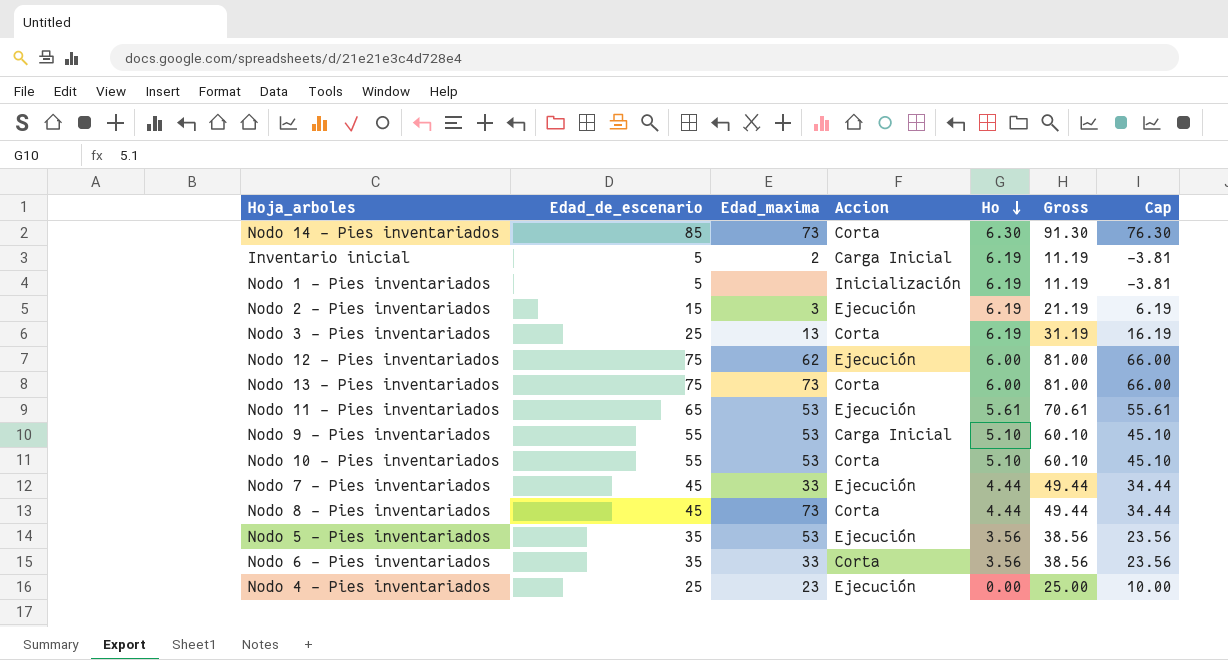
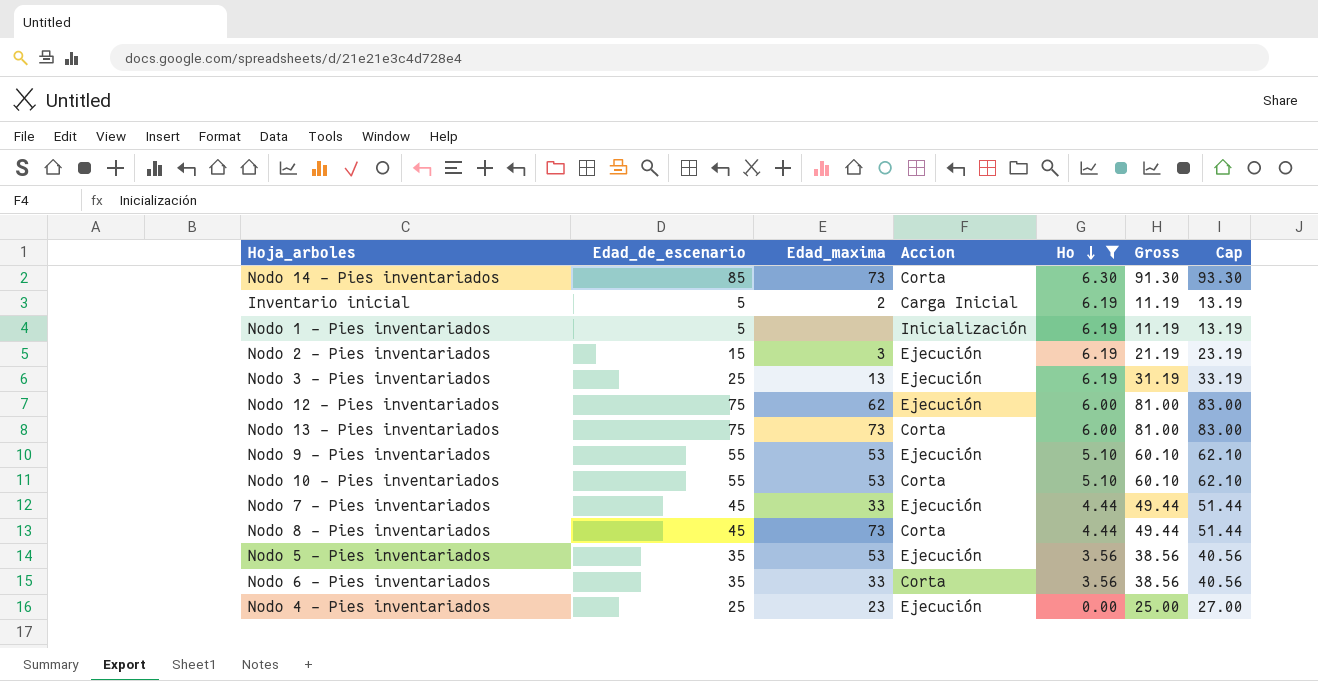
filter: none -> Ho != 5.61
column Cap | formula: [Gross] - 15 -> [Gross] + 2
Nodo 3 - Pies inventariados | Accion: Corta -> Ejecución
Nodo 9 - Pies inventariados | Accion: Carga Inicial -> Ejecución

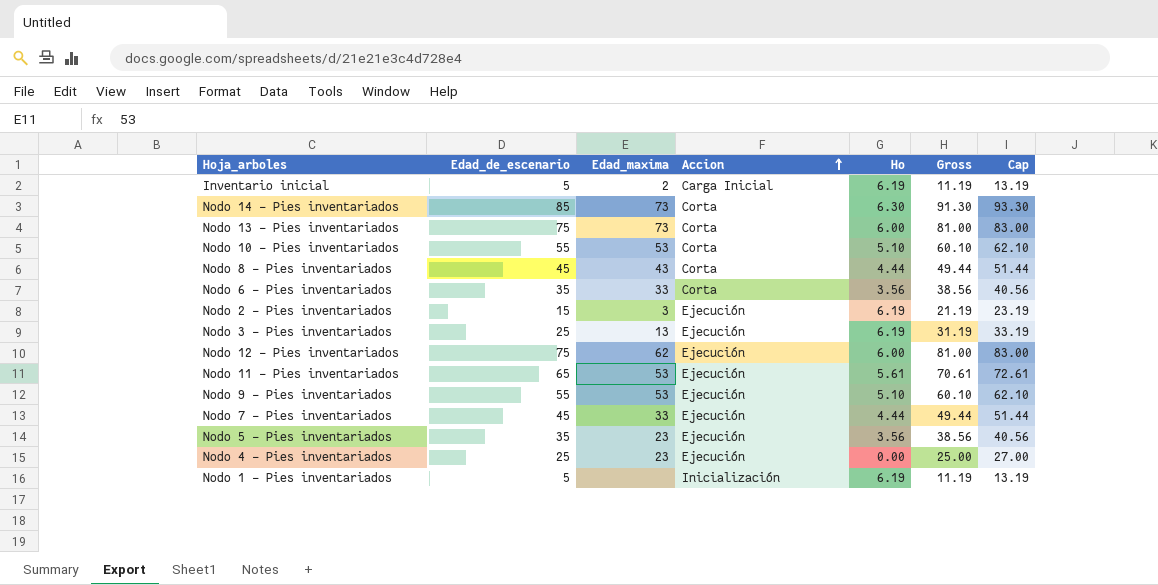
filter: Ho != 5.61 -> none
row order: Ho descending -> Accion ascending
Nodo 8 - Pies inventariados | Edad_maxima: 73 -> 43
Nodo 5 - Pies inventariados | Edad_maxima: 53 -> 23

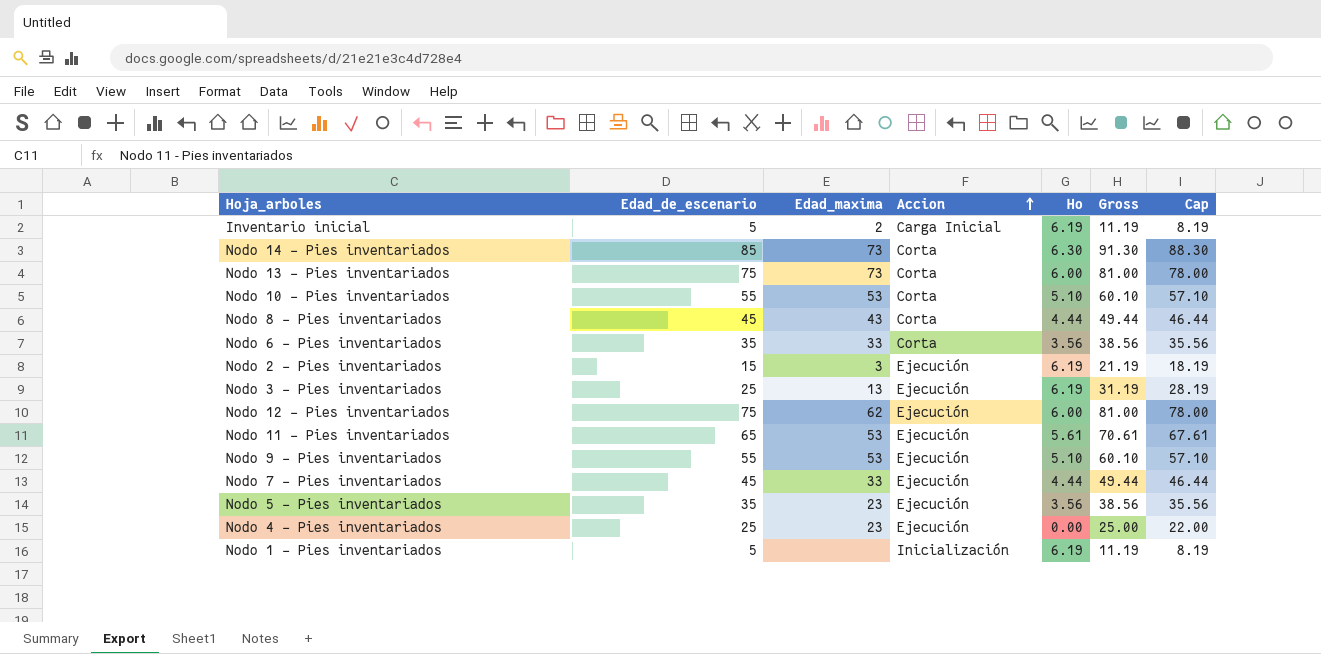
column Cap | formula: [Gross] + 2 -> [Gross] - 3

